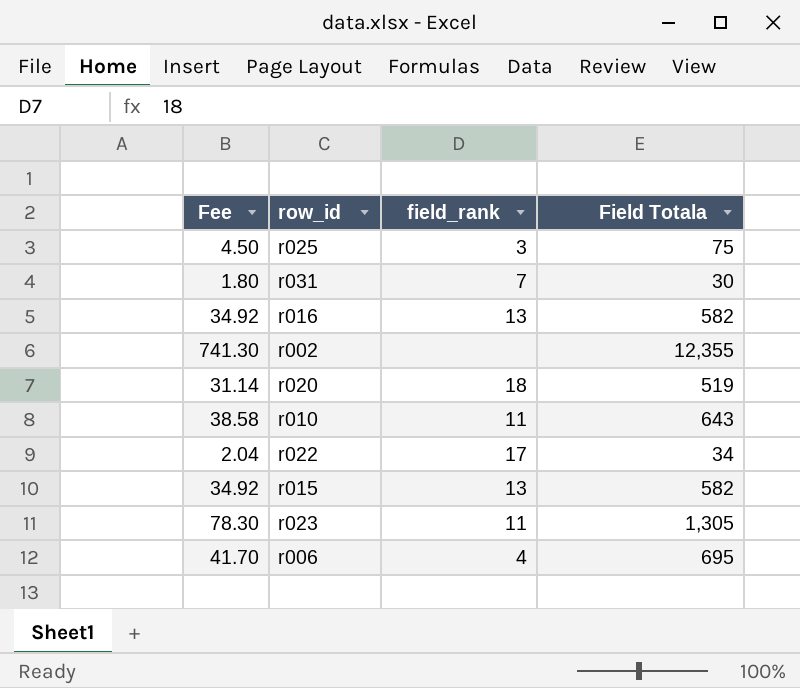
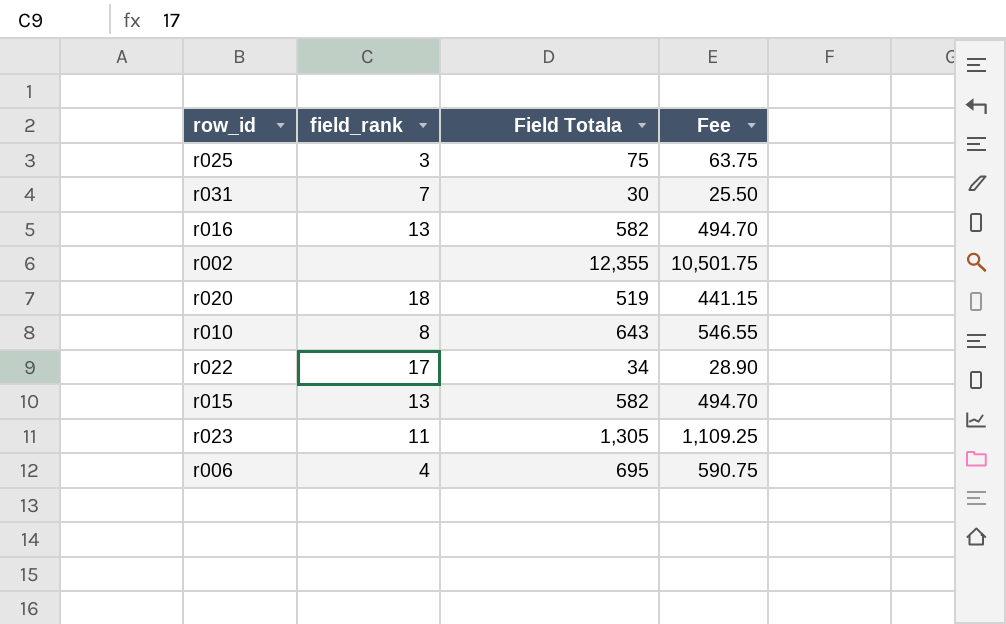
column Fee | formula: [Field Totala] * 0.06 -> [Field Totala] * 0.85
column Fee | position: 1 -> 4
r010 | field_rank: 11 -> 8

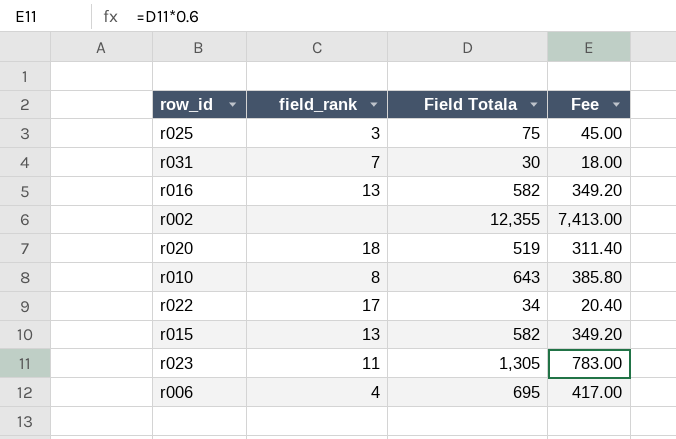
column Fee | formula: [Field Totala] * 0.85 -> [Field Totala] * 0.6

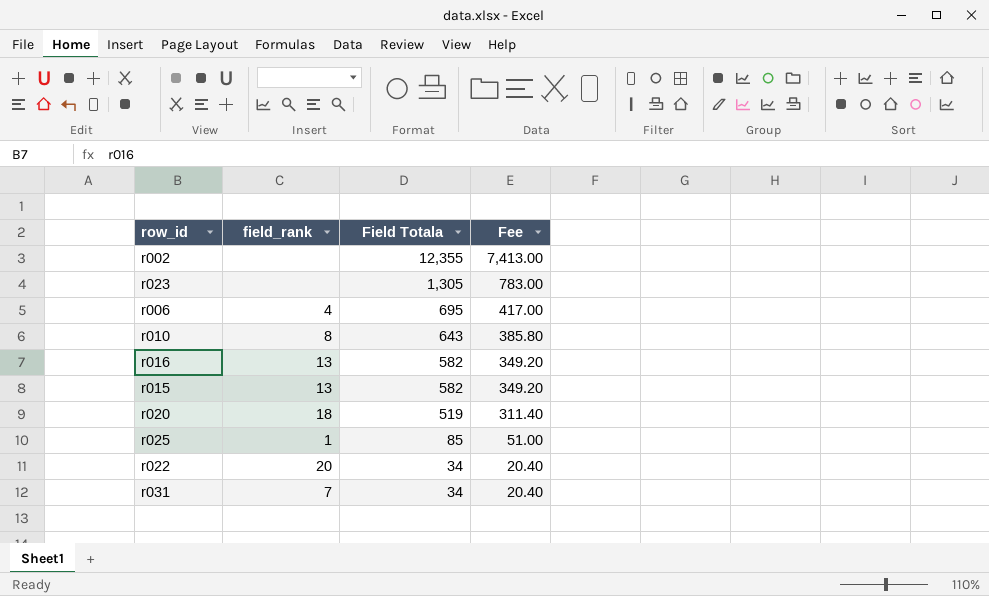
row order: none -> Field Totala descending
r023 | field_rank: 11 -> none
r025 | field_rank: 3 -> 1
r025 | Field Totala: 75 -> 85
r025 | Fee: 45.00 -> 51.00
r022 | field_rank: 17 -> 20
r031 | Field Totala: 30 -> 34
r031 | Fee: 18.00 -> 20.40

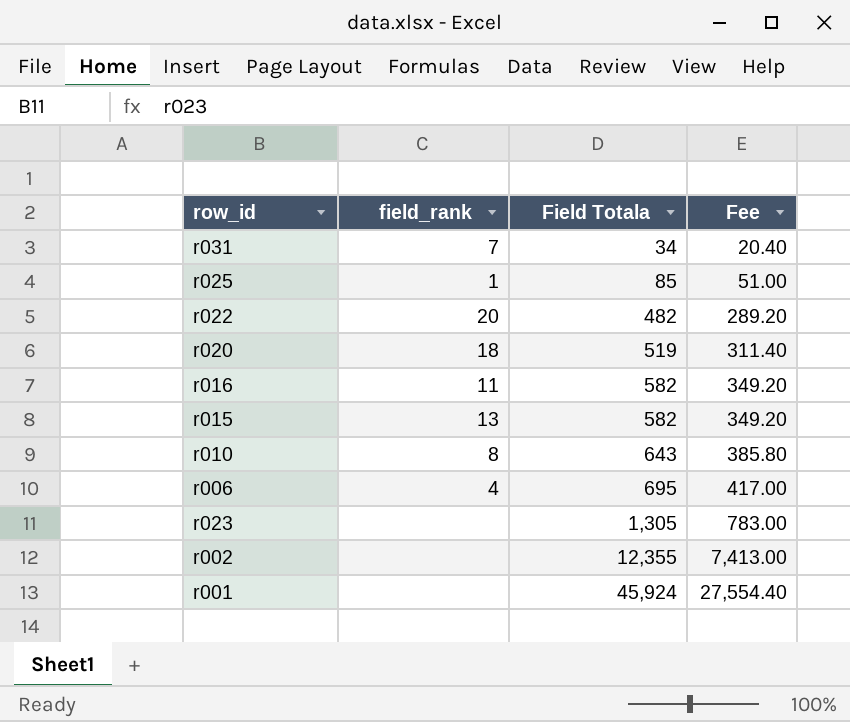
row order: Field Totala descending -> Field Totala ascending
r022 | Field Totala: 34 -> 482
r022 | Fee: 20.40 -> 289.20
r016 | field_rank: 13 -> 11
row r001: none -> none | 45,924 | 27,554.40

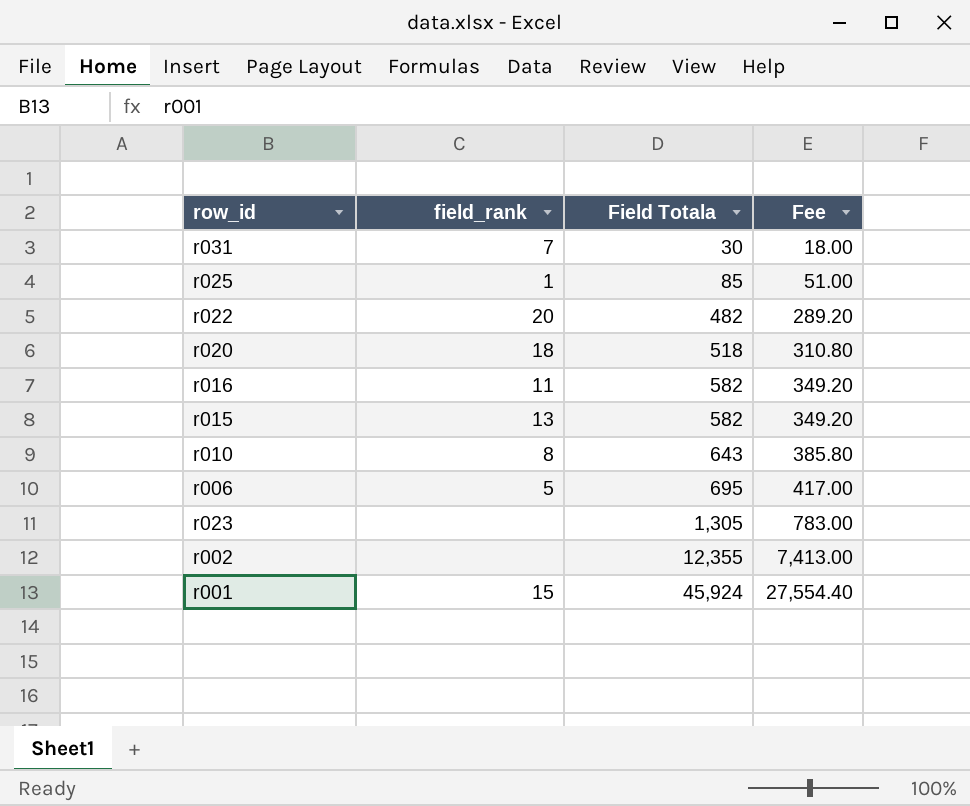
r031 | Field Totala: 34 -> 30
r031 | Fee: 20.40 -> 18.00
r020 | Field Totala: 519 -> 518
r020 | Fee: 311.40 -> 310.80
r006 | field_rank: 4 -> 5
r001 | field_rank: none -> 15

